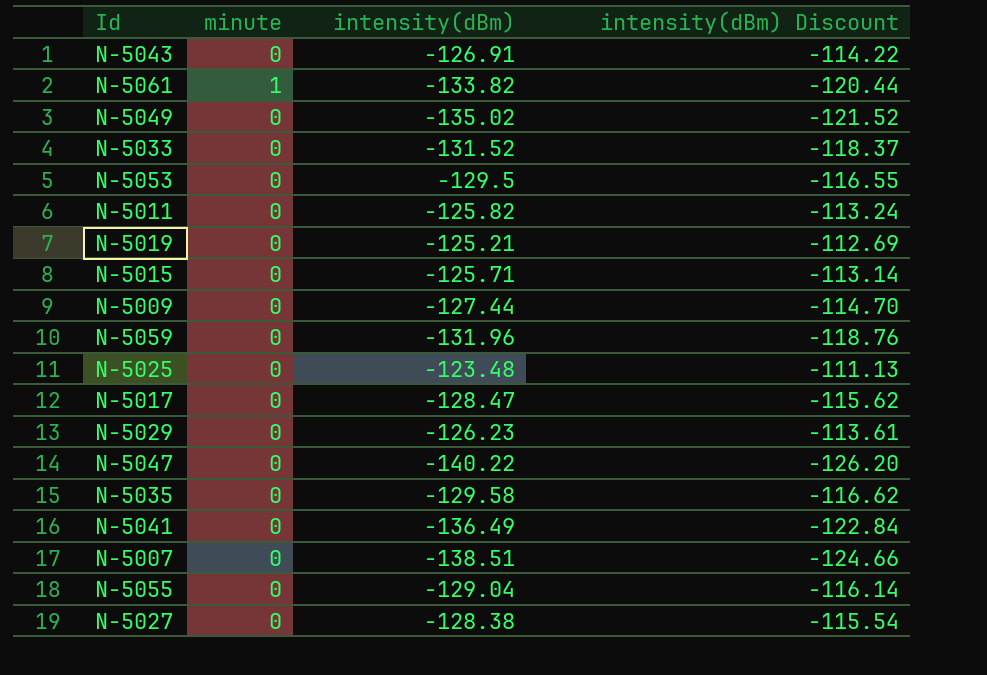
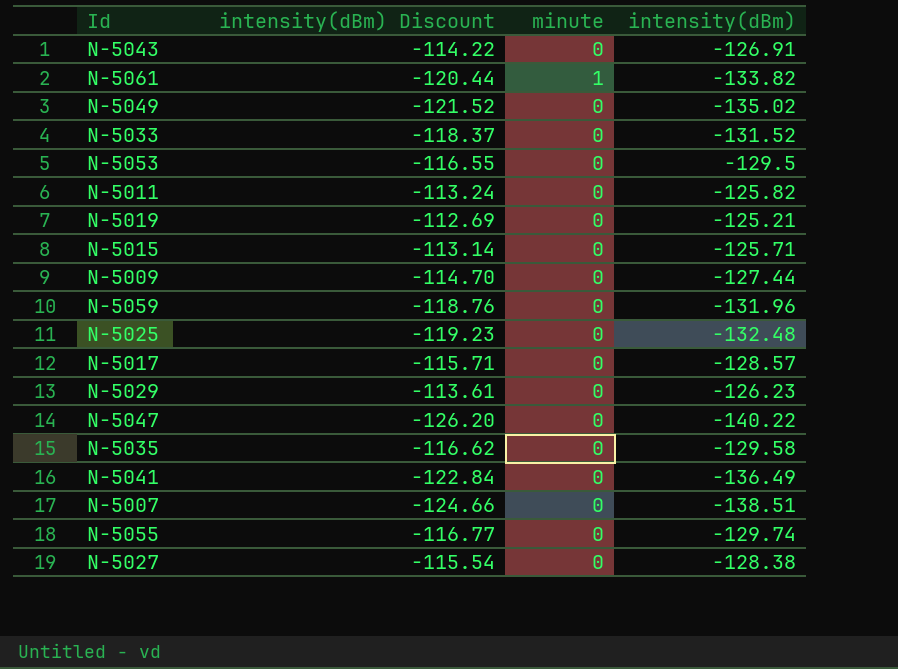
column intensity(dBm) Discount | position: 4 -> 2
N-5025 | intensity(dBm) Discount: -111.13 -> -119.23
N-5025 | intensity(dBm): -123.48 -> -132.48
N-5017 | intensity(dBm) Discount: -115.62 -> -115.71
N-5017 | intensity(dBm): -128.47 -> -128.57
N-5055 | intensity(dBm) Discount: -116.14 -> -116.77
N-5055 | intensity(dBm): -129.04 -> -129.74

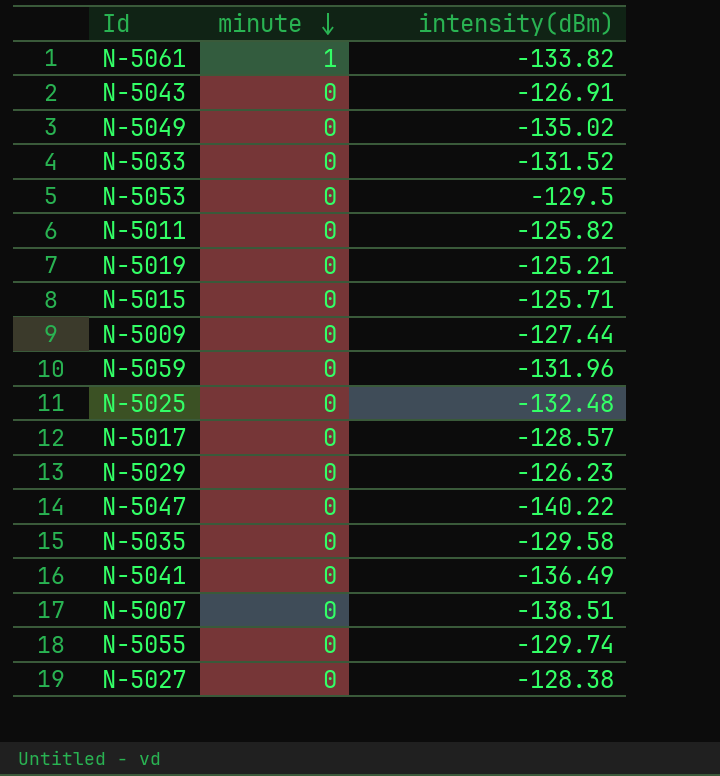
row order: none -> minute descending
column intensity(dBm) Discount | formula: [intensity(dBm)] * 0.9 -> none

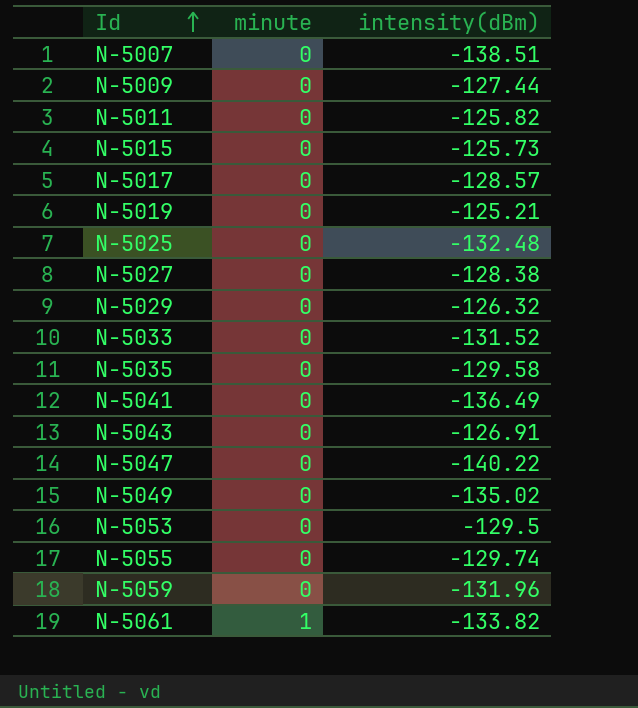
row order: minute descending -> Id ascending
N-5015 | intensity(dBm): -125.71 -> -125.73
N-5029 | intensity(dBm): -126.23 -> -126.32

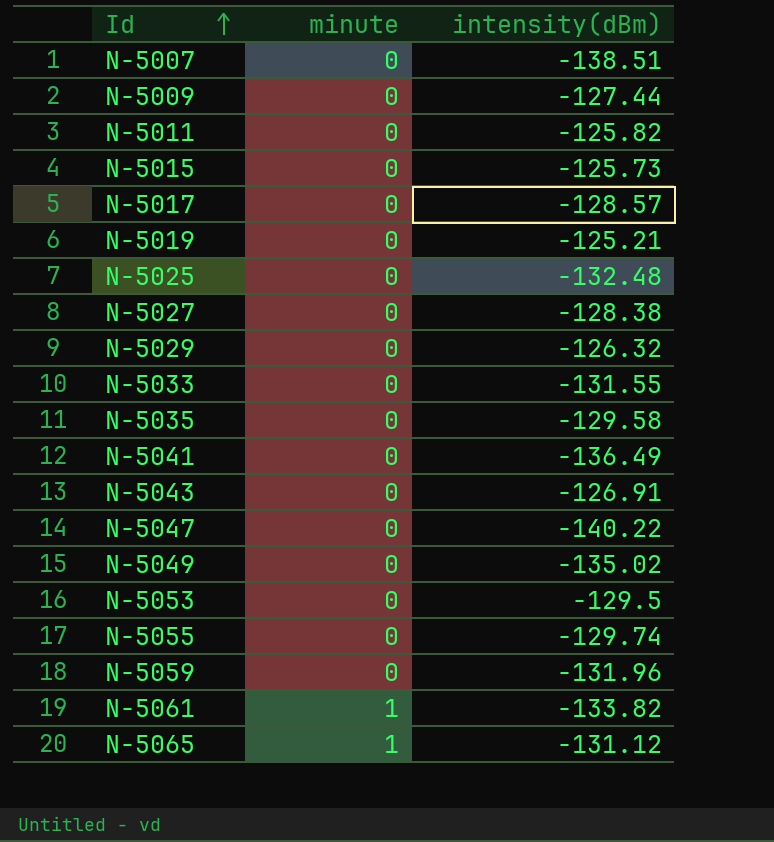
N-5033 | intensity(dBm): -131.52 -> -131.55
row N-5065: none -> 1 | -131.12

